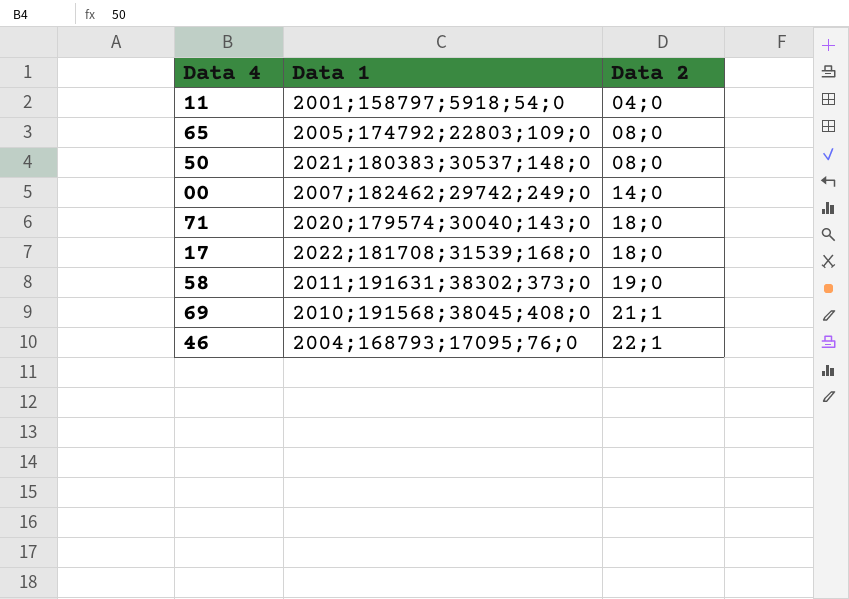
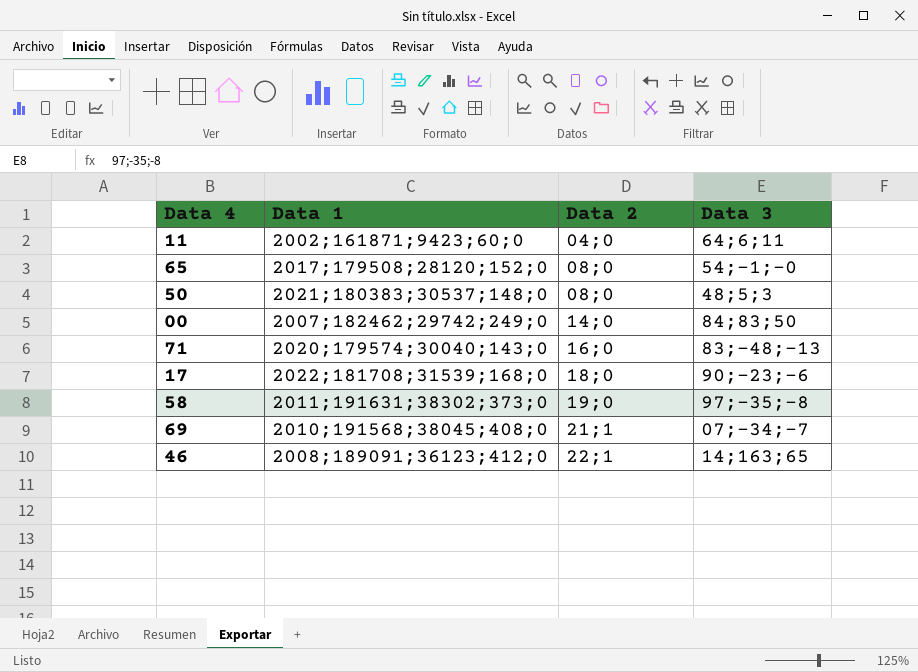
column Data 3 | position: none -> 4
11 | Data 1: 2001;158797;5918;54;0 -> 2002;161871;9423;60;0
65 | Data 1: 2005;174792;22803;109;0 -> 2017;179508;28120;152;0
71 | Data 2: 18;0 -> 16;0
46 | Data 1: 2004;168793;17095;76;0 -> 2008;189091;36123;412;0

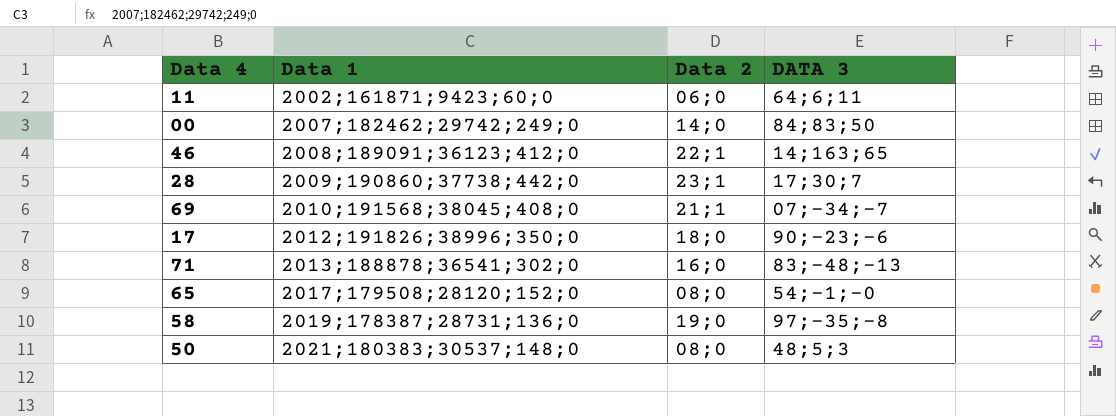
row order: Data 2 ascending -> Data 1 ascending
column name: Data 3 -> DATA 3
11 | Data 2: 04;0 -> 06;0
row 28: none -> 2009;190860;37738;442;0 | 23;1 | 17;30;7
17 | Data 1: 2022;181708;31539;168;0 -> 2012;191826;38996;350;0
71 | Data 1: 2020;179574;30040;143;0 -> 2013;188878;36541;302;0
58 | Data 1: 2011;191631;38302;373;0 -> 2019;178387;28731;136;0

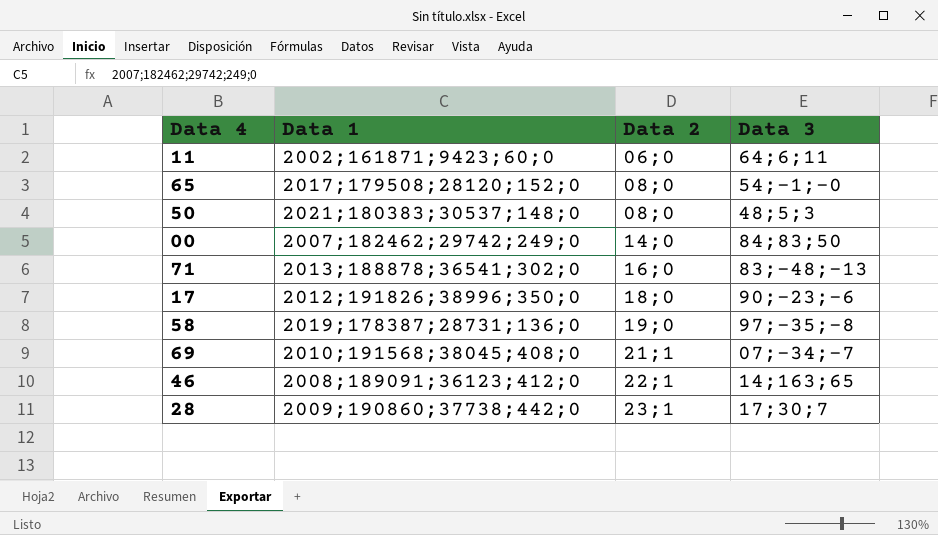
row order: Data 1 ascending -> Data 2 ascending
column name: DATA 3 -> Data 3

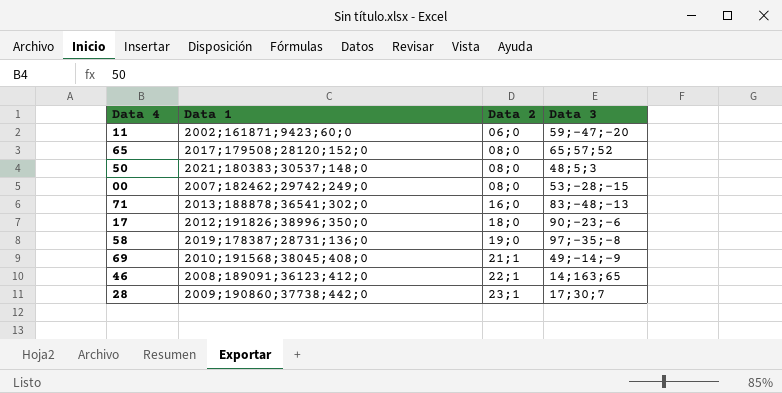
11 | Data 3: 64;6;11 -> 59;-47;-20
65 | Data 3: 54;-1;-0 -> 65;57;52
00 | Data 2: 14;0 -> 08;0
00 | Data 3: 84;83;50 -> 53;-28;-15
69 | Data 3: 07;-34;-7 -> 49;-14;-9

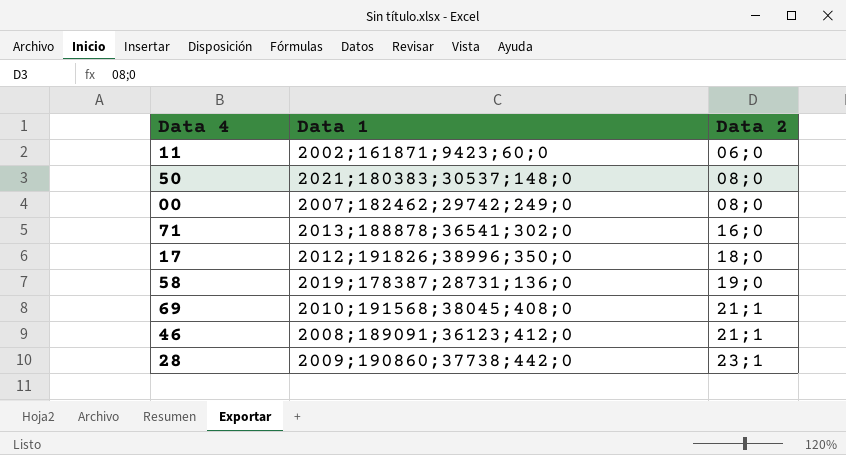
column Data 3 | position: 4 -> none
row 65: 2017;179508;28120;152;0 | 08;0 | 65;57;52 -> none
46 | Data 2: 22;1 -> 21;1

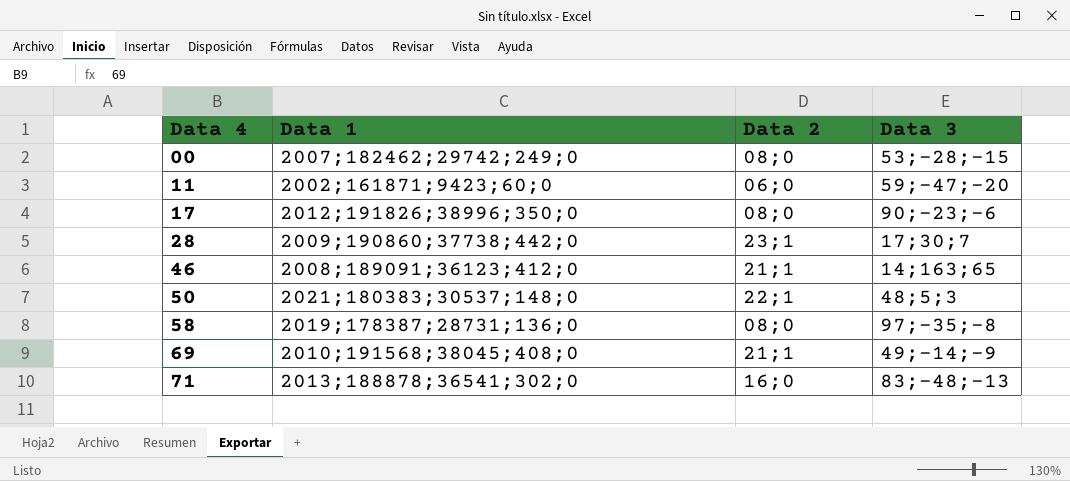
row order: Data 2 ascending -> Data 4 ascending
column Data 3 | position: none -> 4
17 | Data 2: 18;0 -> 08;0
50 | Data 2: 08;0 -> 22;1
58 | Data 2: 19;0 -> 08;0

